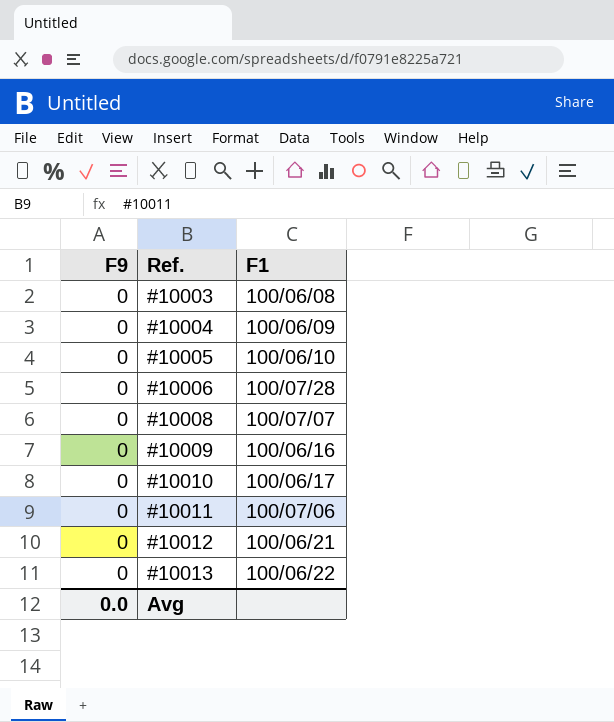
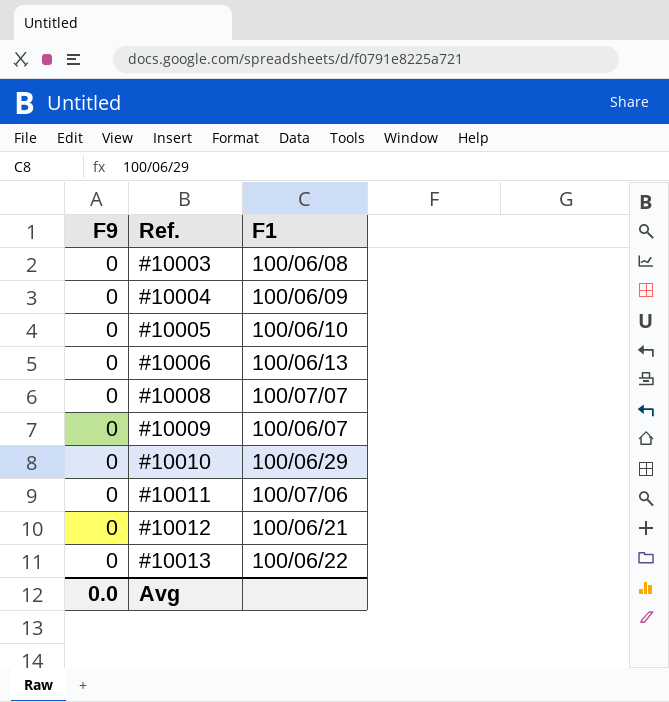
#10006 | F1: 100/07/28 -> 100/06/13
#10009 | F1: 100/06/16 -> 100/06/07
#10010 | F1: 100/06/17 -> 100/06/29

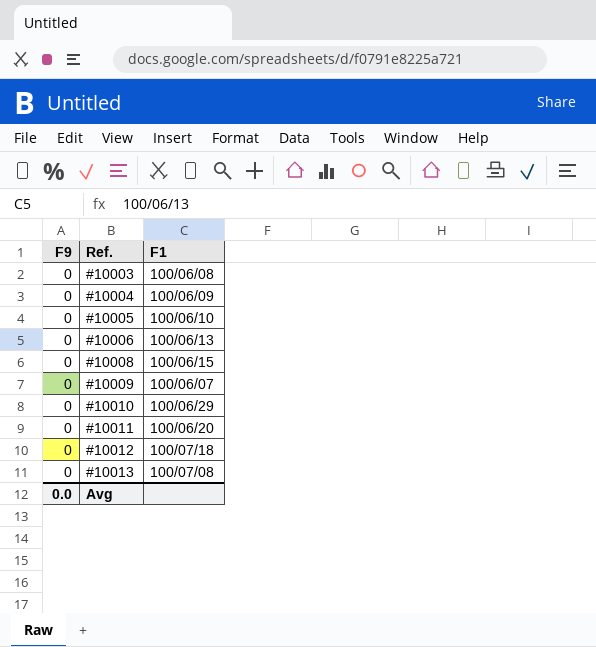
#10008 | F1: 100/07/07 -> 100/06/15
#10011 | F1: 100/07/06 -> 100/06/20
#10012 | F1: 100/06/21 -> 100/07/18
#10013 | F1: 100/06/22 -> 100/07/08

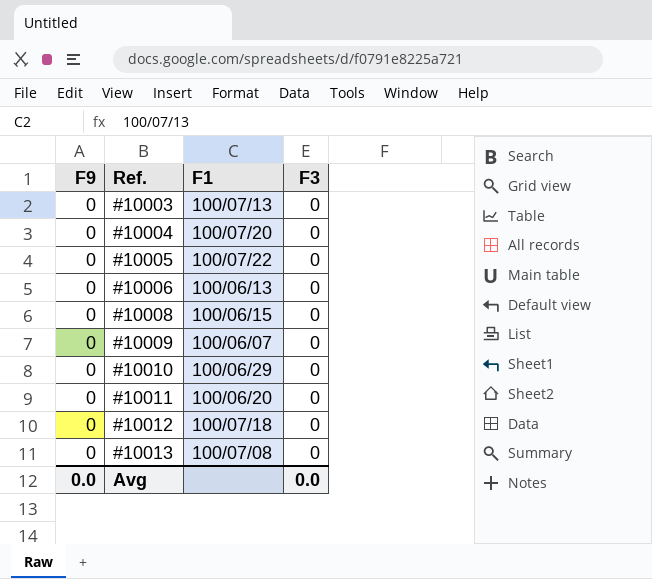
column F3 | position: none -> 4
#10003 | F1: 100/06/08 -> 100/07/13
#10004 | F1: 100/06/09 -> 100/07/20
#10005 | F1: 100/06/10 -> 100/07/22

